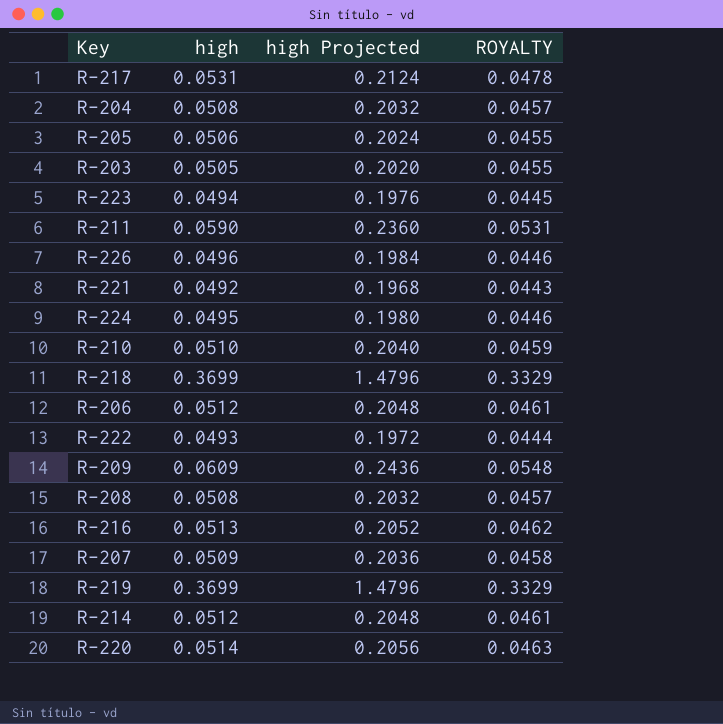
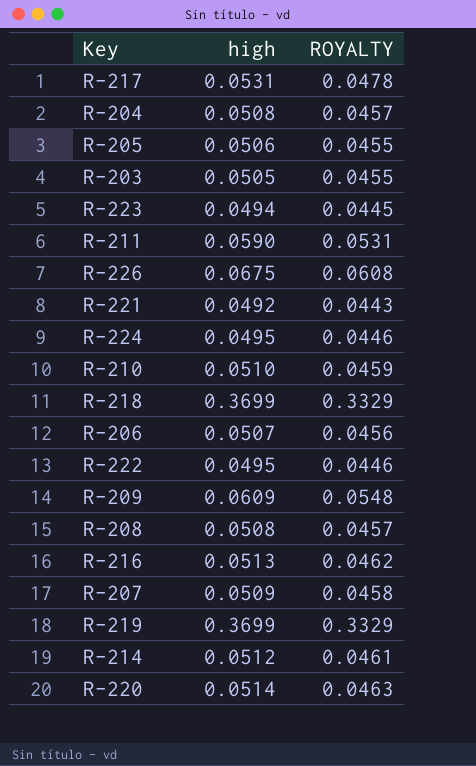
column high Projected | formula: [high] * 4 -> none
R-226 | high: 0.0496 -> 0.0675
R-226 | ROYALTY: 0.0446 -> 0.0608
R-206 | high: 0.0512 -> 0.0507
R-206 | ROYALTY: 0.0461 -> 0.0456
R-222 | high: 0.0493 -> 0.0495
R-222 | ROYALTY: 0.0444 -> 0.0446

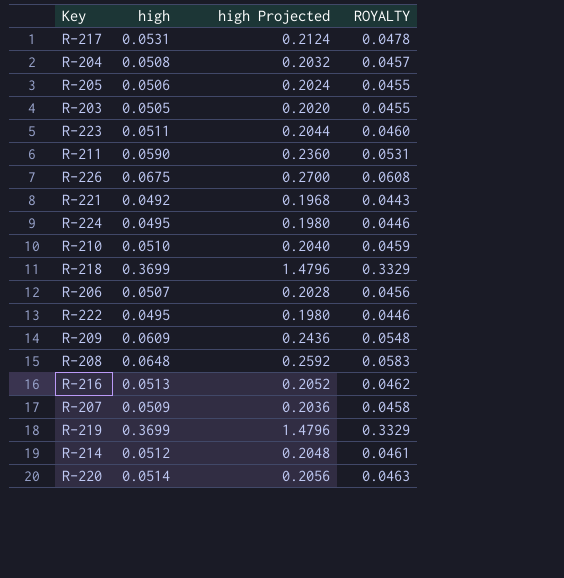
column high Projected | formula: none -> [high] * 4
R-223 | high: 0.0494 -> 0.0511
R-223 | ROYALTY: 0.0445 -> 0.0460
R-208 | high: 0.0508 -> 0.0648
R-208 | ROYALTY: 0.0457 -> 0.0583

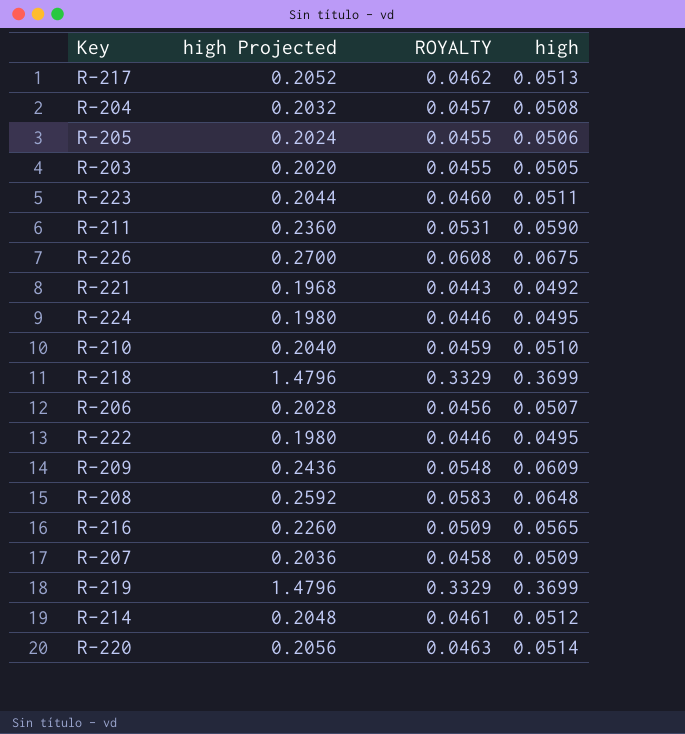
column high | position: 2 -> 4
R-217 | high Projected: 0.2124 -> 0.2052
R-217 | ROYALTY: 0.0478 -> 0.0462
R-217 | high: 0.0531 -> 0.0513
R-216 | high Projected: 0.2052 -> 0.2260
R-216 | ROYALTY: 0.0462 -> 0.0509
R-216 | high: 0.0513 -> 0.0565

